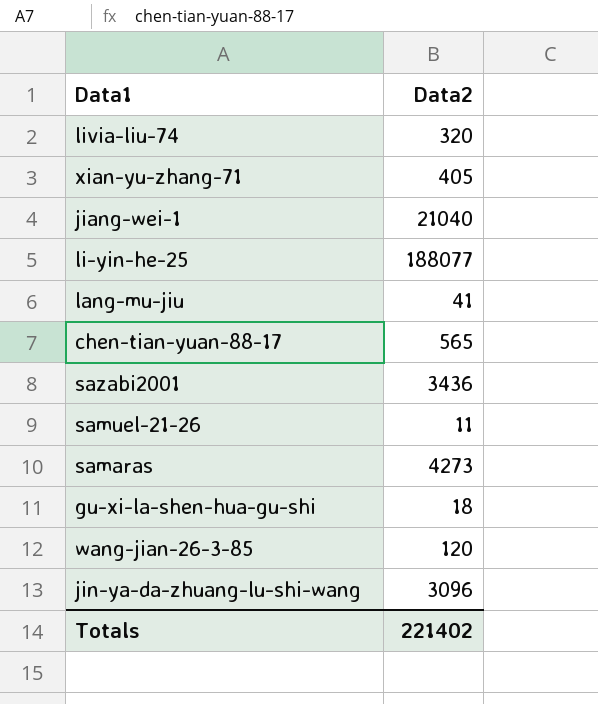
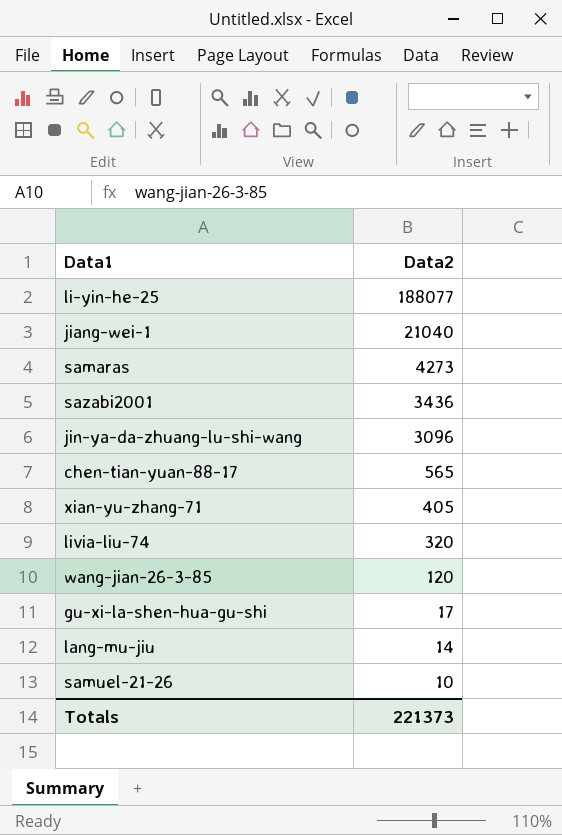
row order: none -> Data2 descending
gu-xi-la-shen-hua-gu-shi | Data2: 18 -> 17
lang-mu-jiu | Data2: 41 -> 14
samuel-21-26 | Data2: 11 -> 10
Totals | Data2: 221402 -> 221373

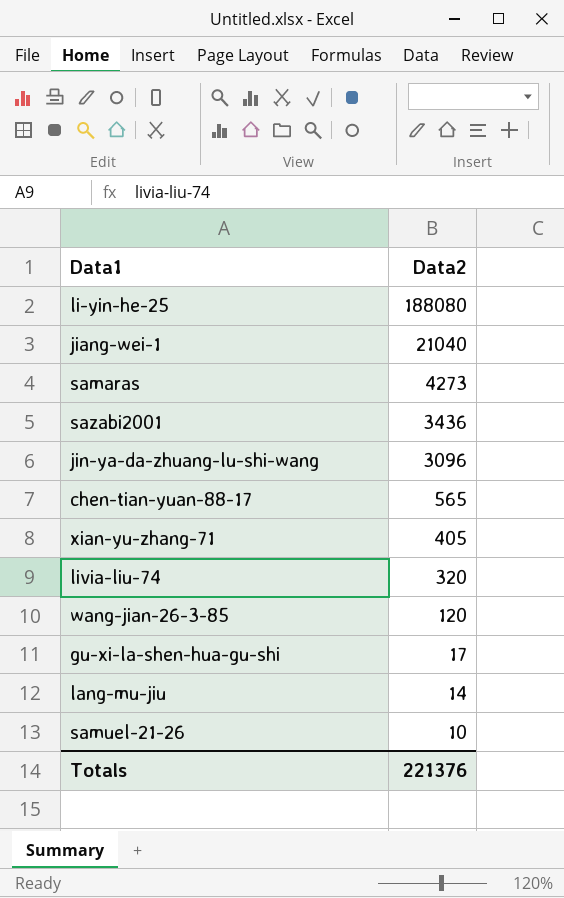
li-yin-he-25 | Data2: 188077 -> 188080
Totals | Data2: 221373 -> 221376

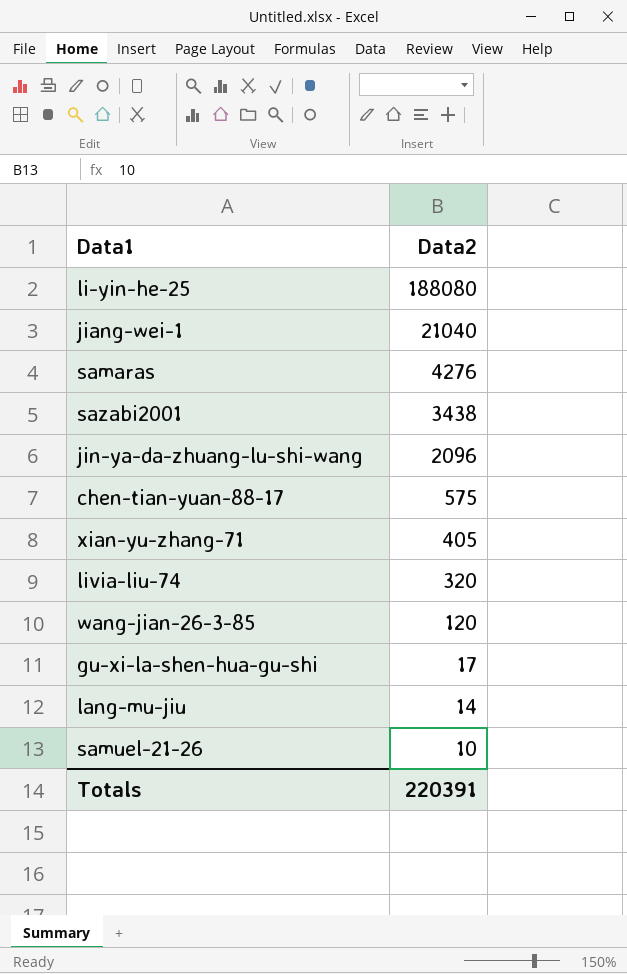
samaras | Data2: 4273 -> 4276
sazabi2001 | Data2: 3436 -> 3438
jin-ya-da-zhuang-lu-shi-wang | Data2: 3096 -> 2096
chen-tian-yuan-88-17 | Data2: 565 -> 575
Totals | Data2: 221376 -> 220391

